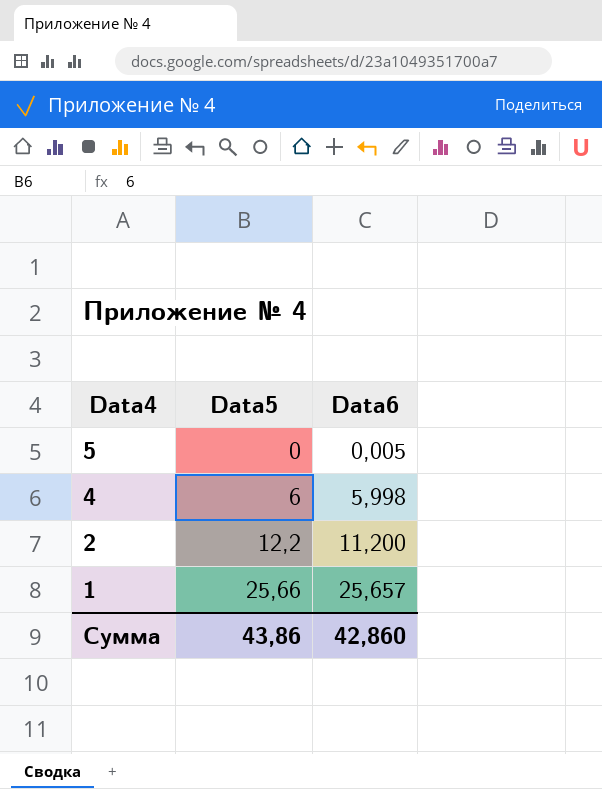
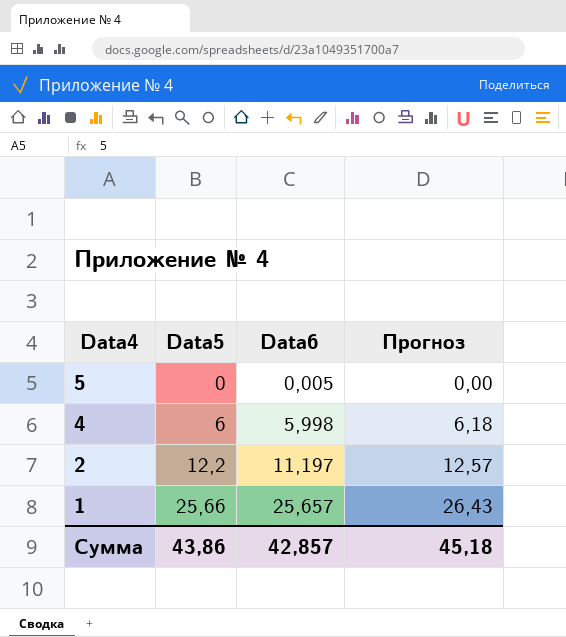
column Прогноз | formula: none -> [Data5] * 1,03
2 | Data6: 11,200 -> 11,197
Сумма | Data6: 42,860 -> 42,857

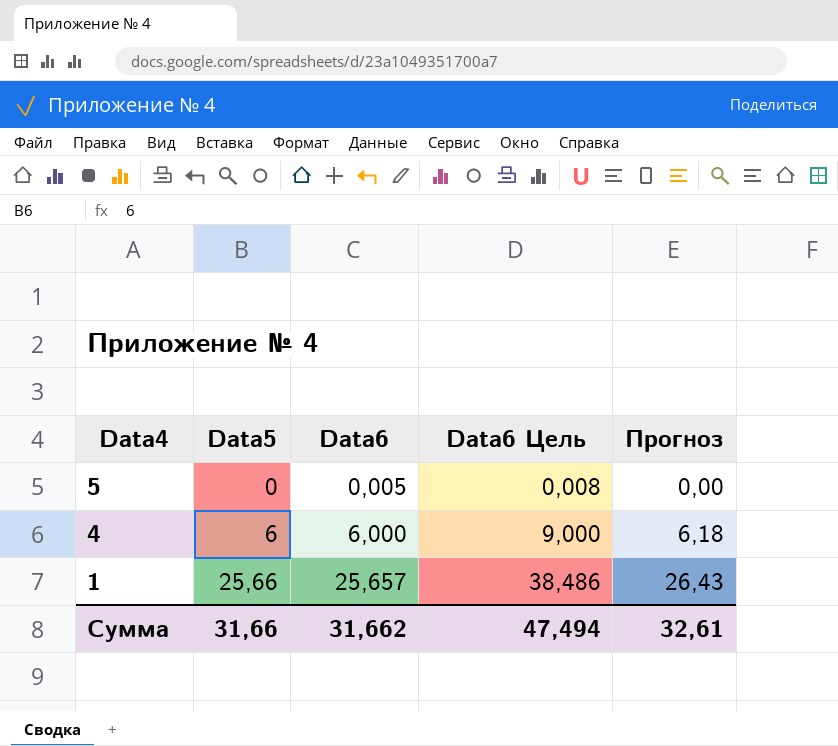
column Data6 Цель | formula: none -> [Data6] * 1,5
row 2: 12,2 | 11,197 | 12,57 -> none
4 | Data6: 5,998 -> 6,000
Сумма | Data5: 43,86 -> 31,66
Сумма | Data6: 42,857 -> 31,662
Сумма | Прогноз: 45,18 -> 32,61

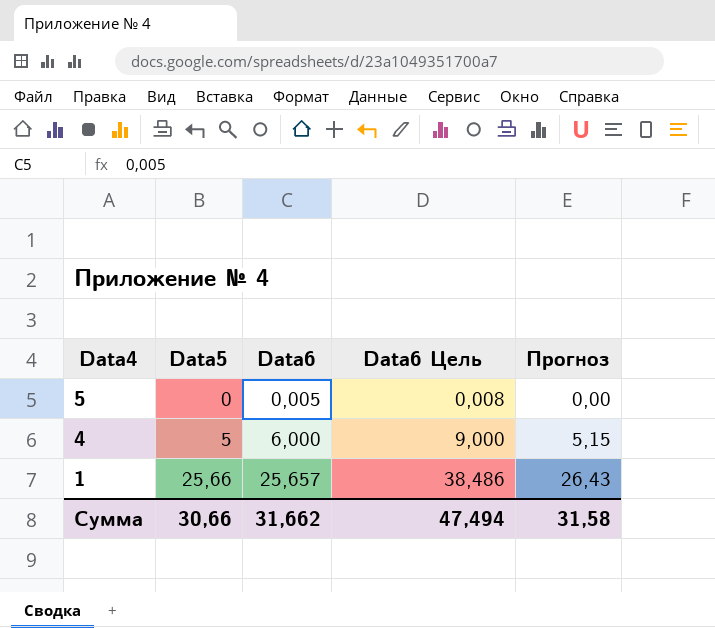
4 | Data5: 6 -> 5
4 | Прогноз: 6,18 -> 5,15
Сумма | Data5: 31,66 -> 30,66
Сумма | Прогноз: 32,61 -> 31,58

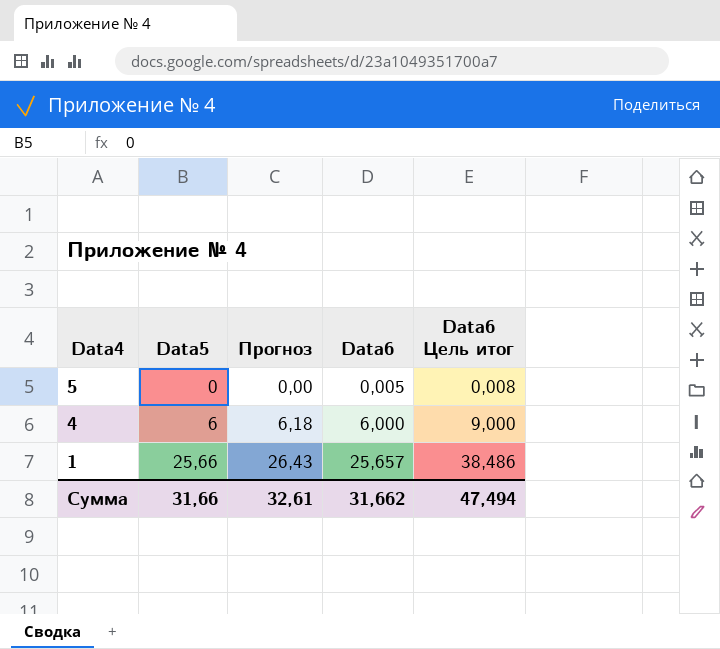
column Прогноз | position: 5 -> 3
column name: Data6 Цель -> Data6 Цель итог
4 | Data5: 5 -> 6
4 | Прогноз: 5,15 -> 6,18
Сумма | Data5: 30,66 -> 31,66
Сумма | Прогноз: 31,58 -> 32,61

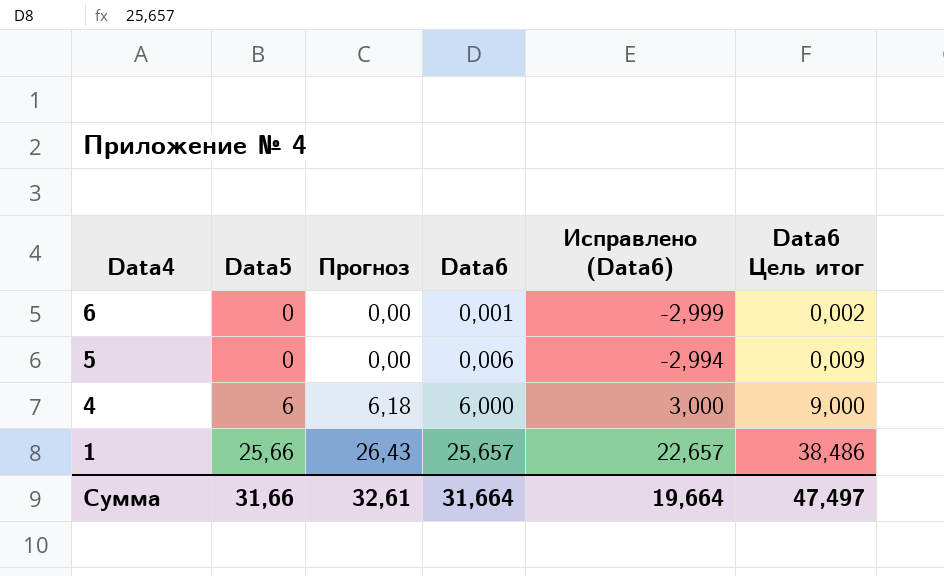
column Исправлено (Data6) | formula: none -> [Data6] - 3
row 6: none -> 0 | 0,00 | 0,001 | -2,999 | 0,002
5 | Data6: 0,005 -> 0,006
5 | Data6 Цель итог: 0,008 -> 0,009
Сумма | Data6: 31,662 -> 31,664
Сумма | Data6 Цель итог: 47,494 -> 47,497

